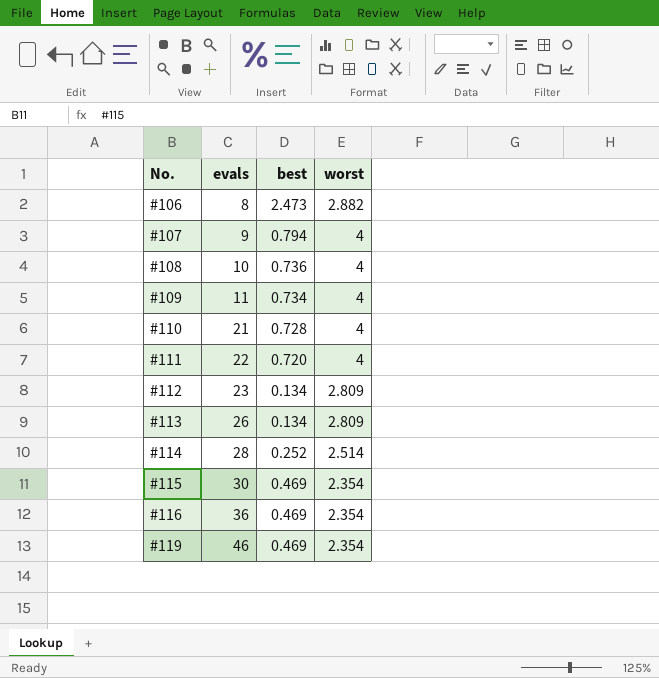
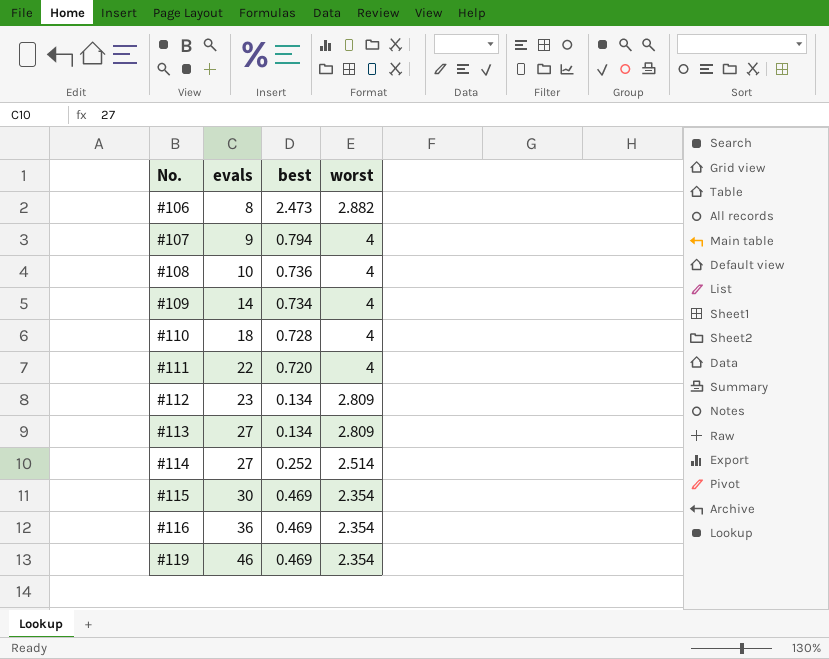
#109 | evals: 11 -> 14
#110 | evals: 21 -> 18
#113 | evals: 26 -> 27
#114 | evals: 28 -> 27

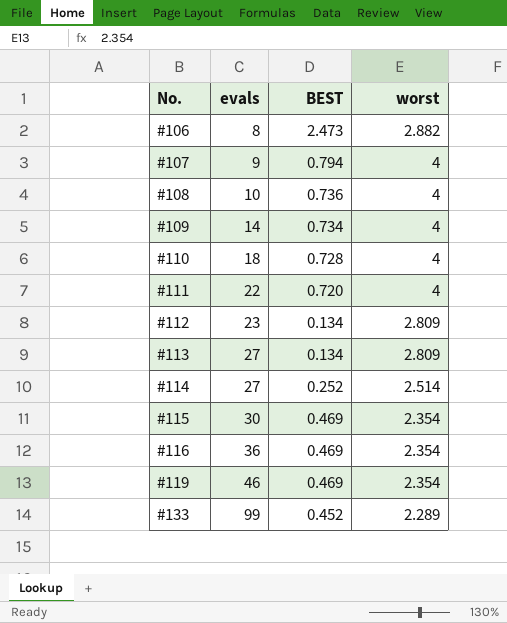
column name: best -> BEST
row #133: none -> 99 | 0.452 | 2.289

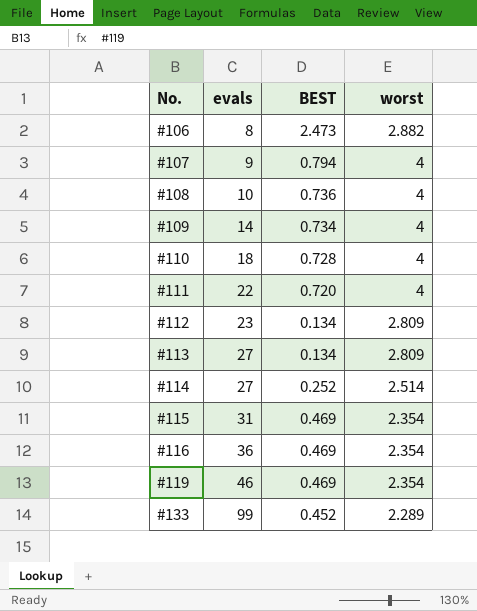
#115 | evals: 30 -> 31

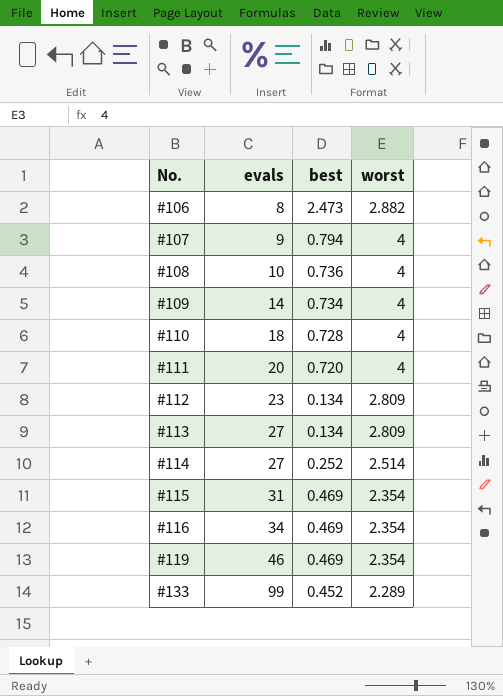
column name: BEST -> best
#111 | evals: 22 -> 20
#116 | evals: 36 -> 34

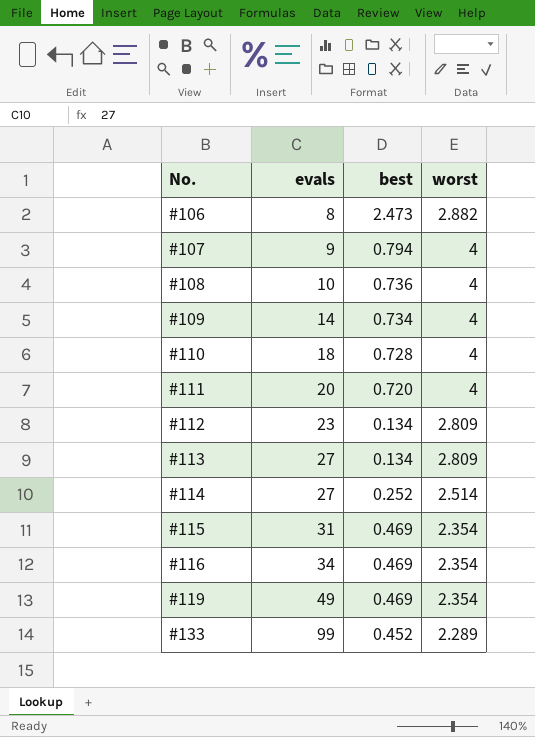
#119 | evals: 46 -> 49

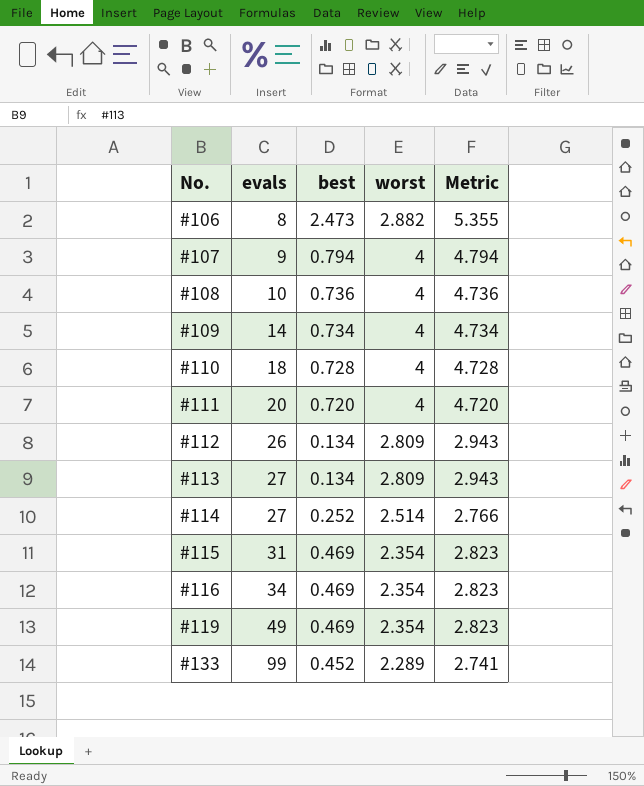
column Metric | formula: none -> [best] + [worst]
#112 | evals: 23 -> 26

